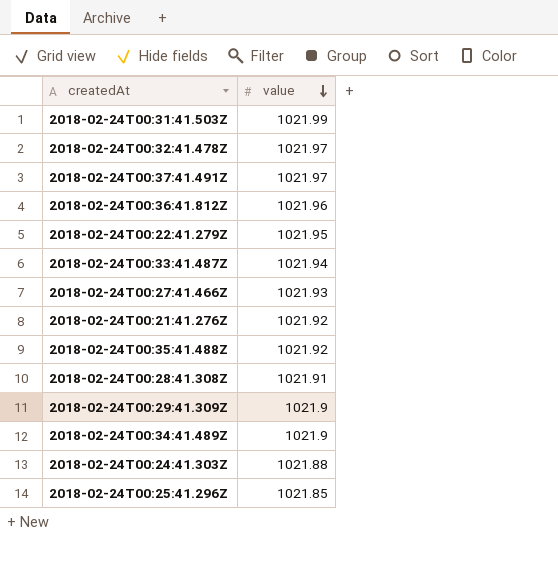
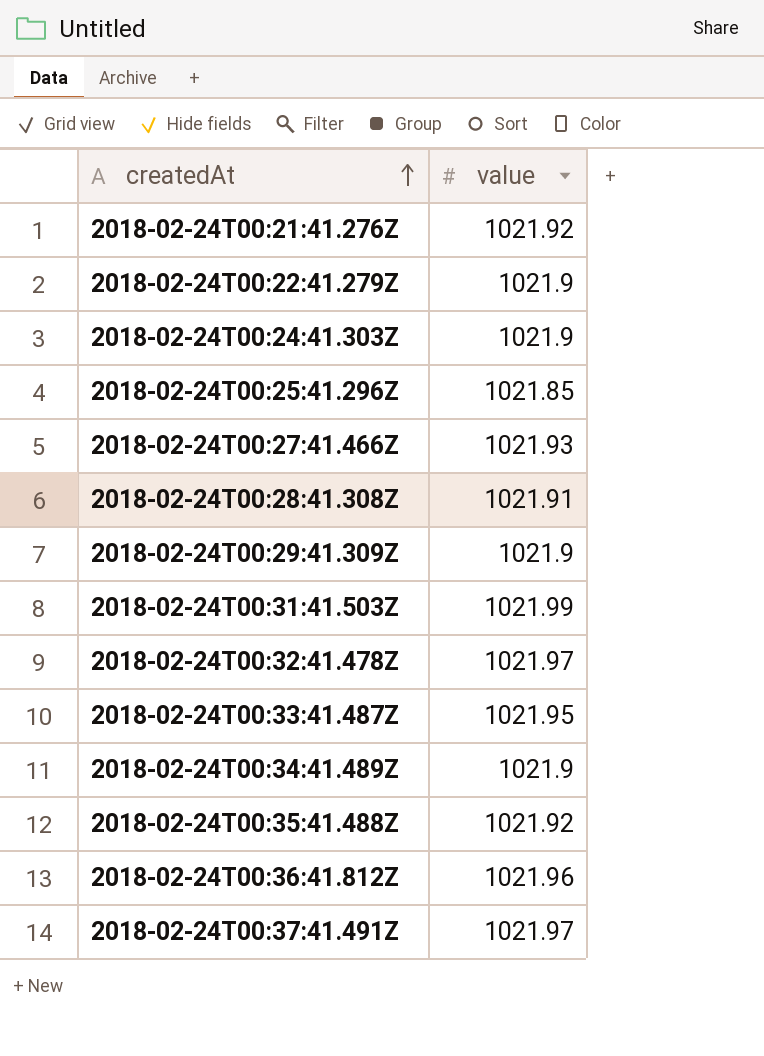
row order: value descending -> createdAt ascending
2018-02-24T00:22:41.279Z | value: 1021.95 -> 1021.9
2018-02-24T00:24:41.303Z | value: 1021.88 -> 1021.9
2018-02-24T00:33:41.487Z | value: 1021.94 -> 1021.95

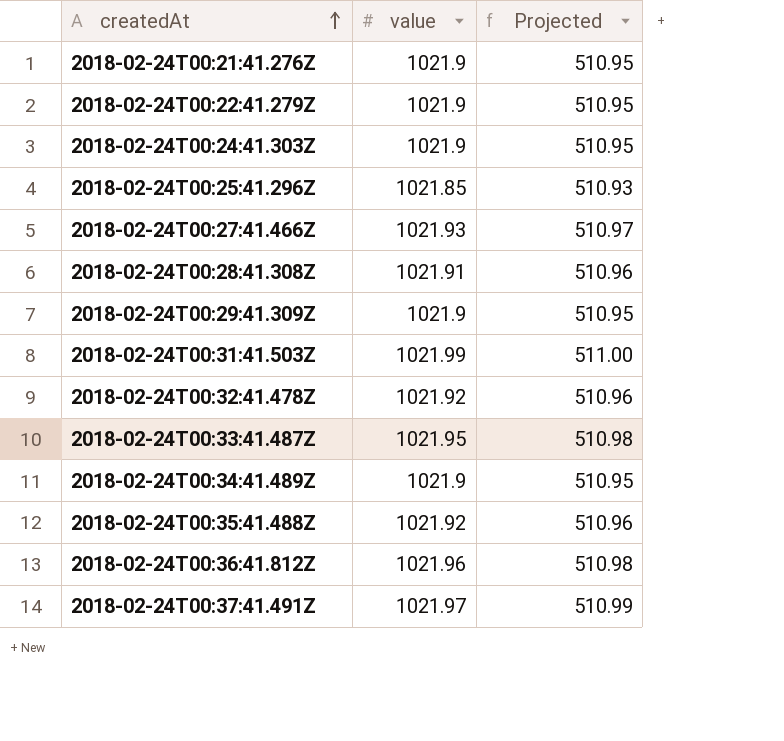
column Projected | formula: none -> [value] * 0.5
2018-02-24T00:21:41.276Z | value: 1021.92 -> 1021.9
2018-02-24T00:32:41.478Z | value: 1021.97 -> 1021.92

